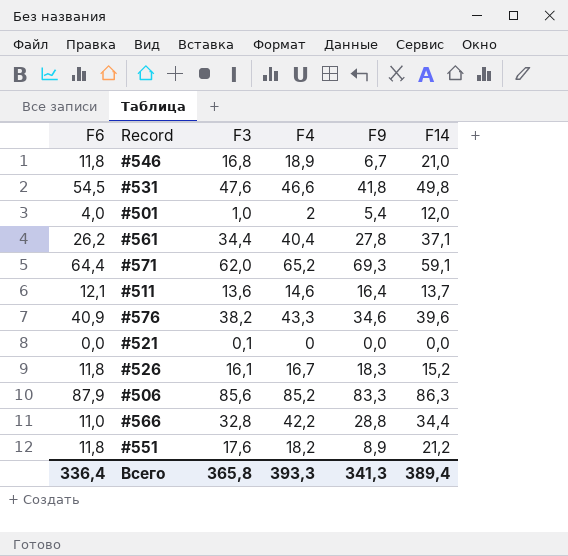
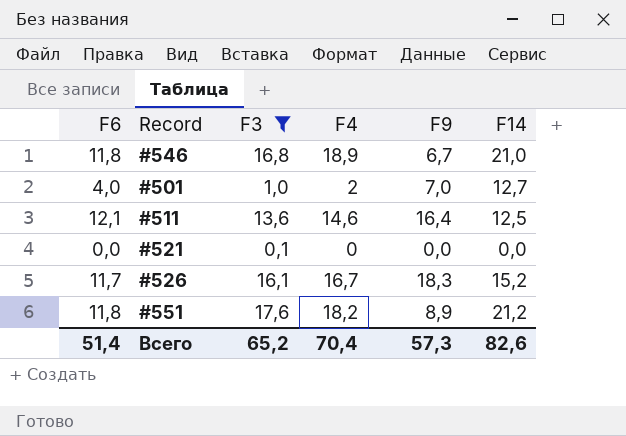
filter: none -> F3 <= 17,6
#501 | F9: 5,4 -> 7,0
#501 | F14: 12,0 -> 12,7
#511 | F14: 13,7 -> 12,5
#526 | F6: 11,8 -> 11,7
Всего | F6: 336,4 -> 51,4
Всего | F3: 365,8 -> 65,2
Всего | F4: 393,3 -> 70,4
Всего | F9: 341,3 -> 57,3
Всего | F14: 389,4 -> 82,6

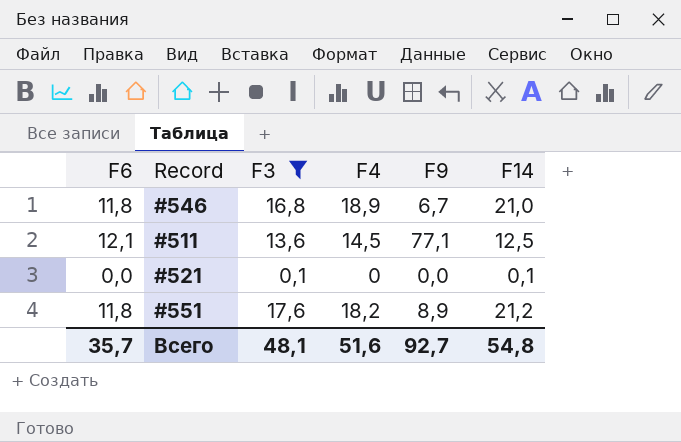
row #501: 4,0 | 1,0 | 2 | 7,0 | 12,7 -> none
row #526: 11,7 | 16,1 | 16,7 | 18,3 | 15,2 -> none
#511 | F4: 14,6 -> 14,5
#511 | F9: 16,4 -> 77,1
#521 | F14: 0,0 -> 0,1
Всего | F6: 51,4 -> 35,7
Всего | F3: 65,2 -> 48,1
Всего | F4: 70,4 -> 51,6
Всего | F9: 57,3 -> 92,7
Всего | F14: 82,6 -> 54,8

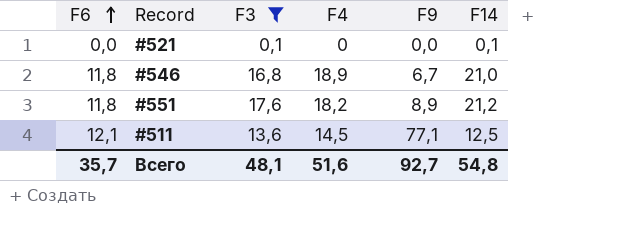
row order: none -> F6 ascending

